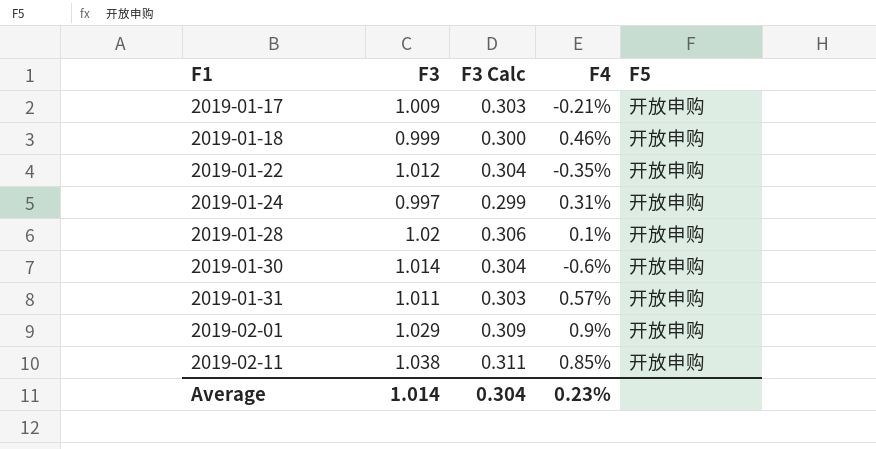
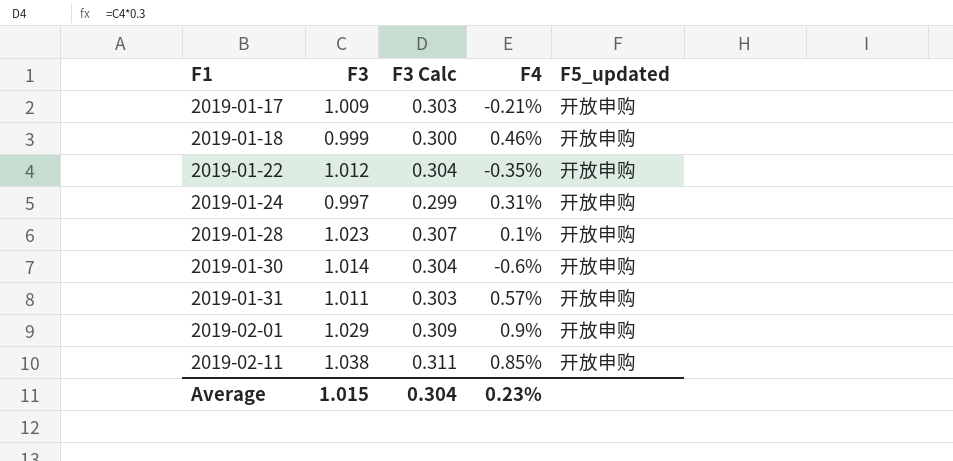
column name: F5 -> F5_updated
2019-01-28 | F3: 1.02 -> 1.023
2019-01-28 | F3 Calc: 0.306 -> 0.307
Average | F3: 1.014 -> 1.015

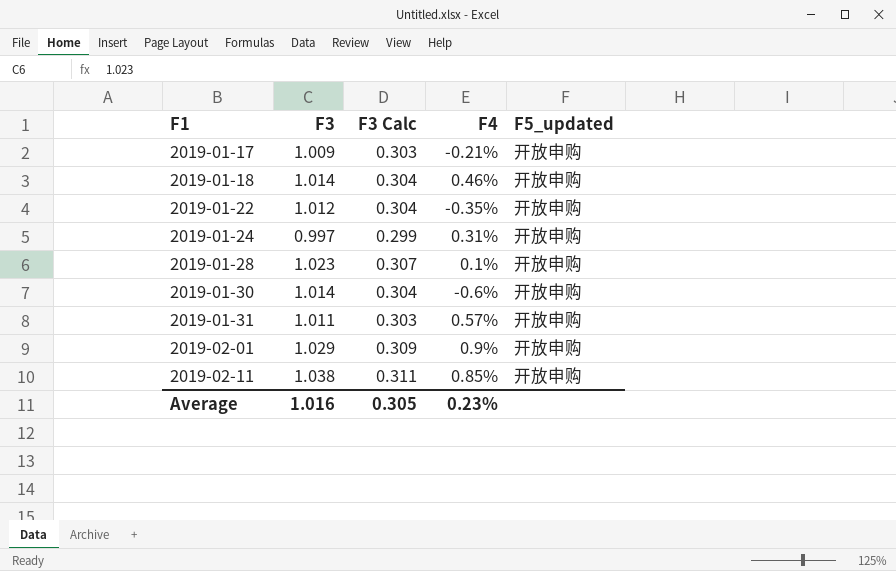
2019-01-18 | F3: 0.999 -> 1.014
2019-01-18 | F3 Calc: 0.300 -> 0.304
Average | F3: 1.015 -> 1.016
Average | F3 Calc: 0.304 -> 0.305

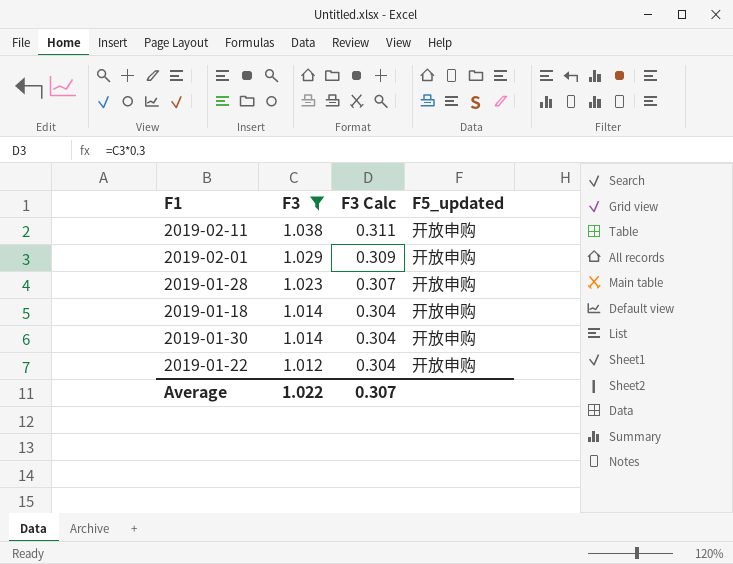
filter: none -> F3 >= 1.012
row order: F1 ascending -> F3 descending
column F4 | position: 4 -> none
Average | F3: 1.016 -> 1.022
Average | F3 Calc: 0.305 -> 0.307

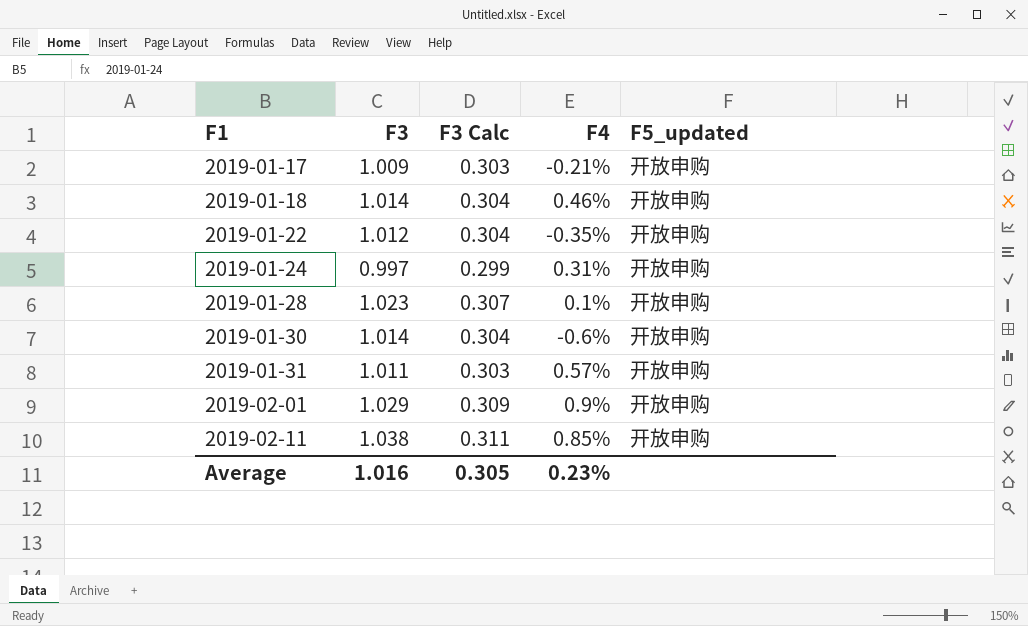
filter: F3 >= 1.012 -> none
row order: F3 descending -> F1 ascending
column F4 | position: none -> 4
Average | F3: 1.022 -> 1.016
Average | F3 Calc: 0.307 -> 0.305

